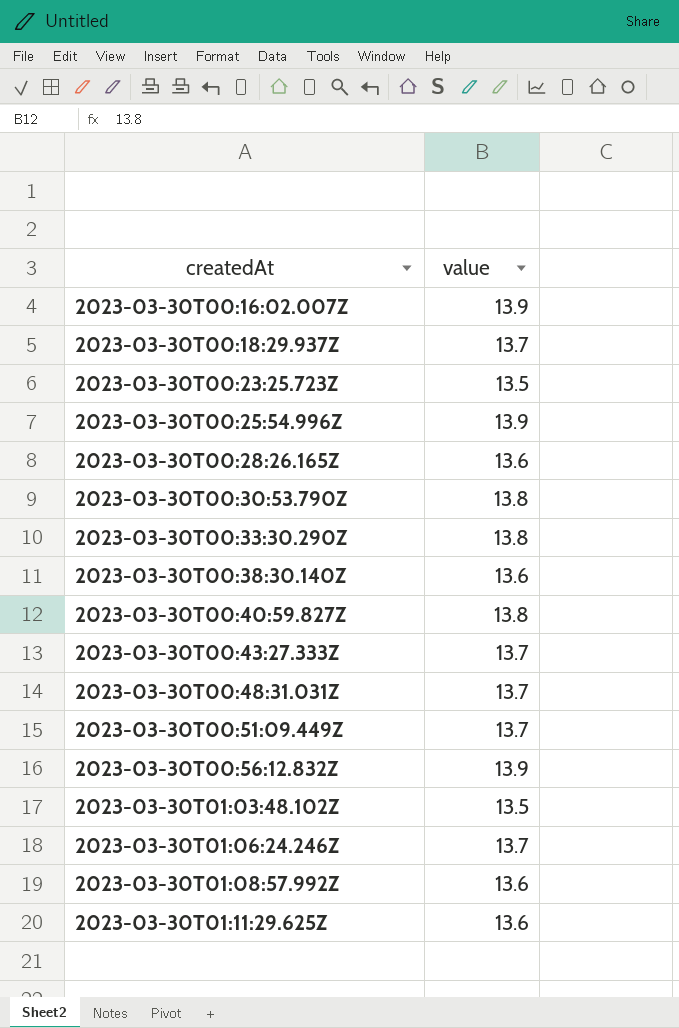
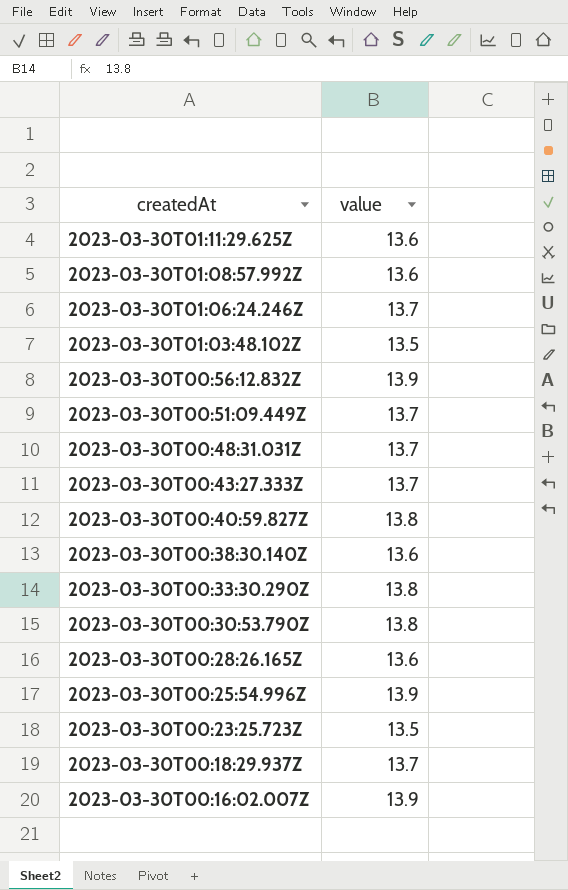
row order: createdAt ascending -> createdAt descending

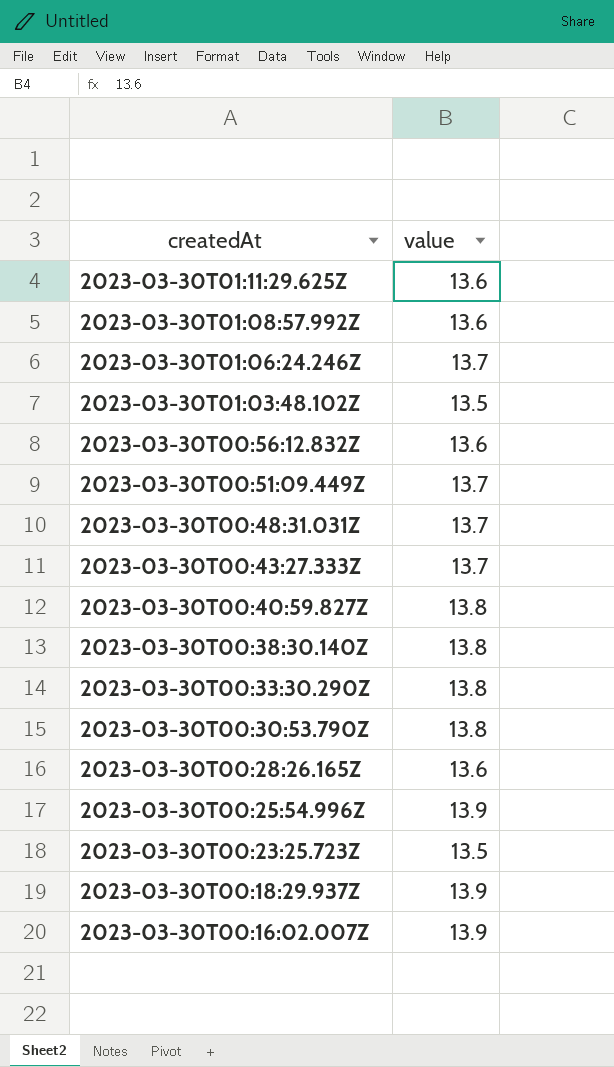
2023-03-30T00:56:12.832Z | value: 13.9 -> 13.6
2023-03-30T00:38:30.140Z | value: 13.6 -> 13.8
2023-03-30T00:18:29.937Z | value: 13.7 -> 13.9

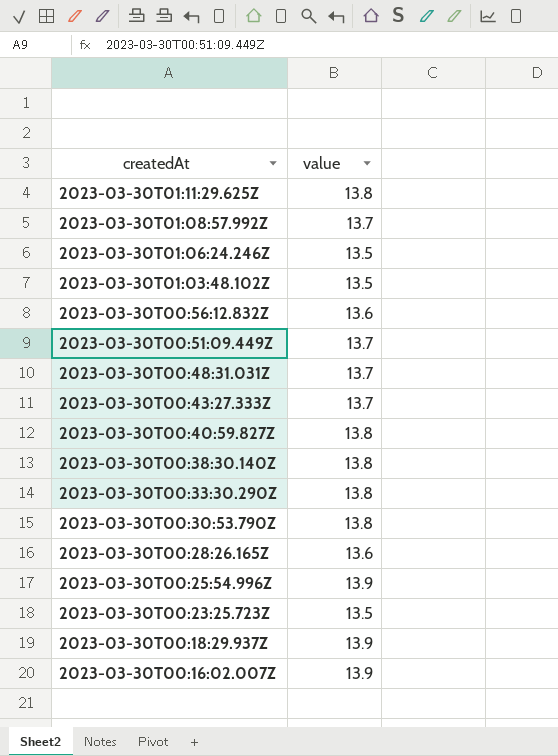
2023-03-30T01:11:29.625Z | value: 13.6 -> 13.8
2023-03-30T01:08:57.992Z | value: 13.6 -> 13.7
2023-03-30T01:06:24.246Z | value: 13.7 -> 13.5

